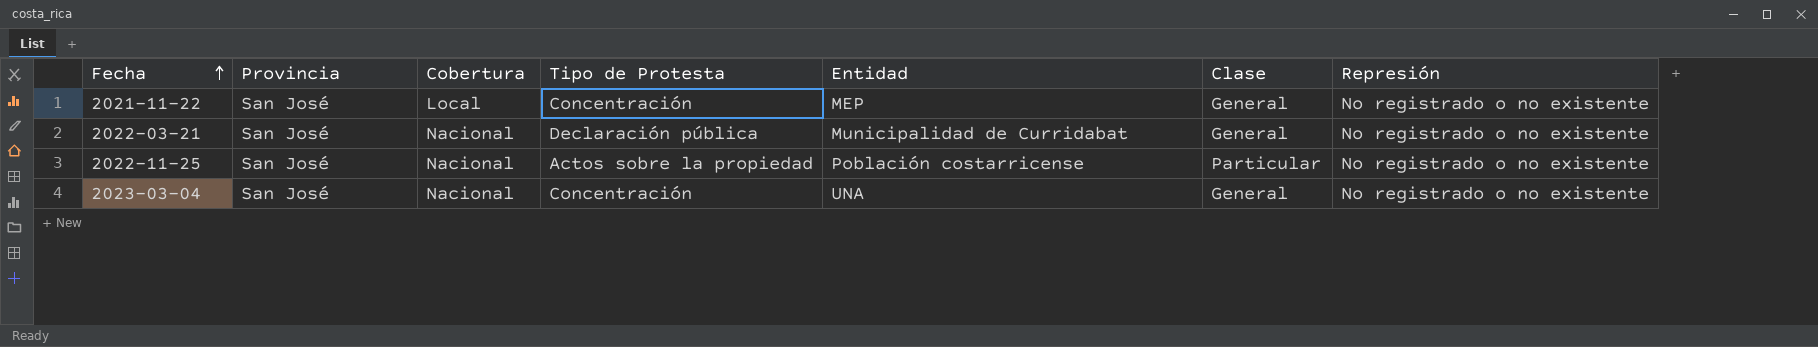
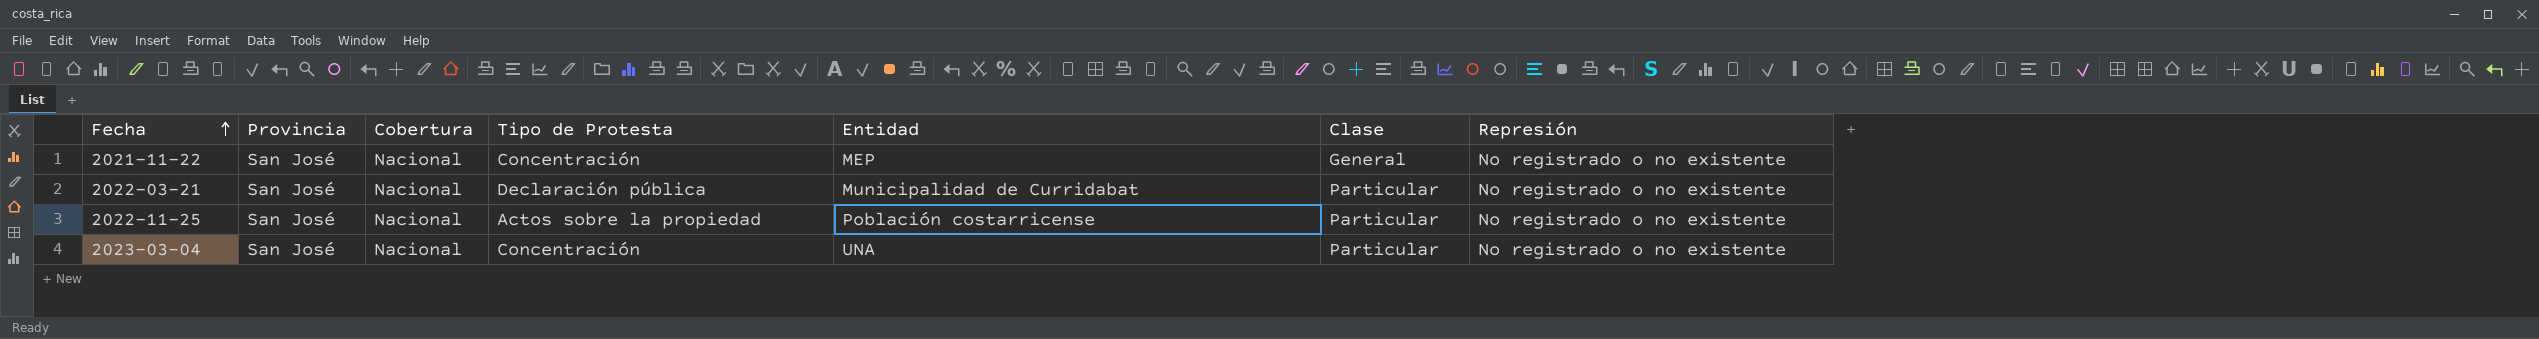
2021-11-22 | Cobertura: Local -> Nacional
2022-03-21 | Clase: General -> Particular
2023-03-04 | Clase: General -> Particular

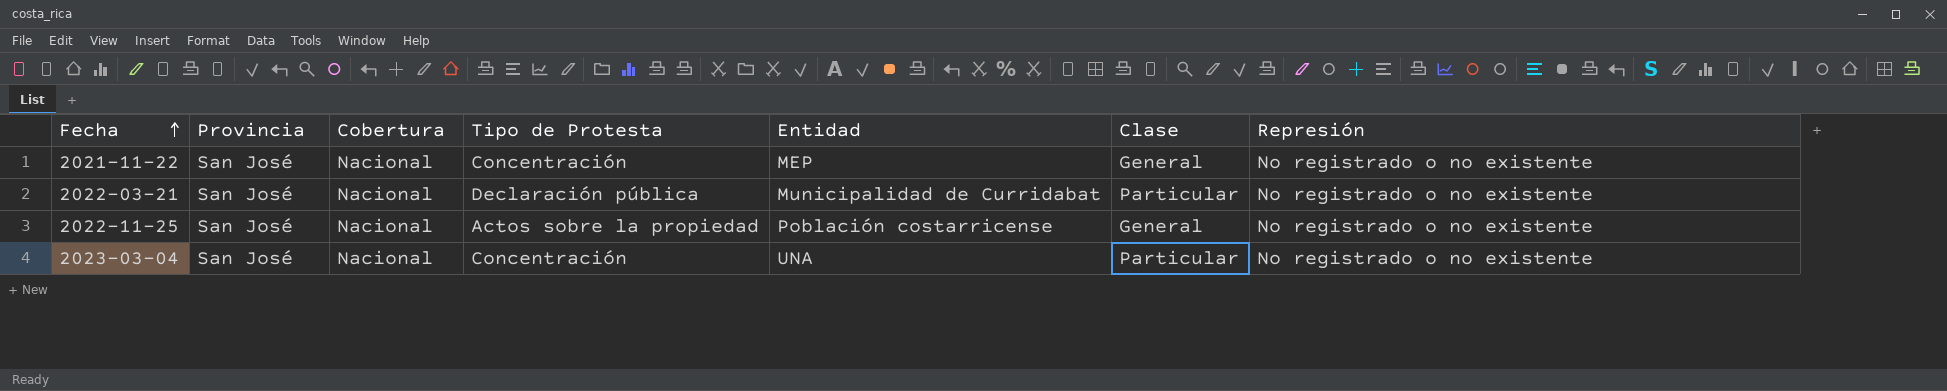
2022-11-25 | Clase: Particular -> General

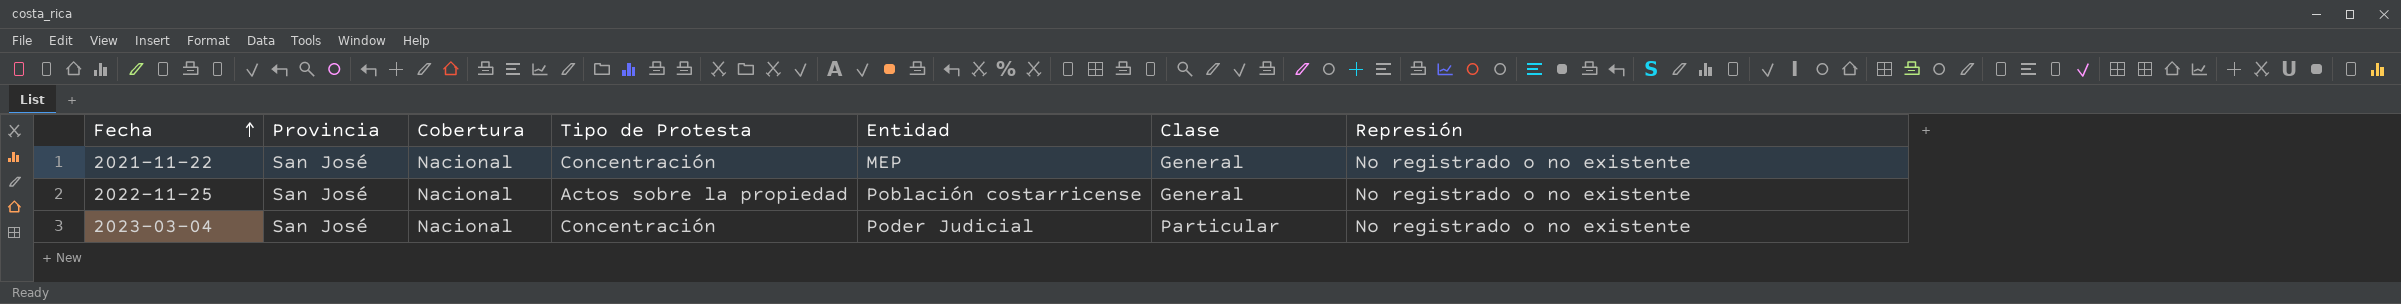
row 2022-03-21: San José | Nacional | Declaración pública | Municipalidad de Curridabat | Particular | No registrado o no existente -> none
2023-03-04 | Entidad: UNA -> Poder Judicial

